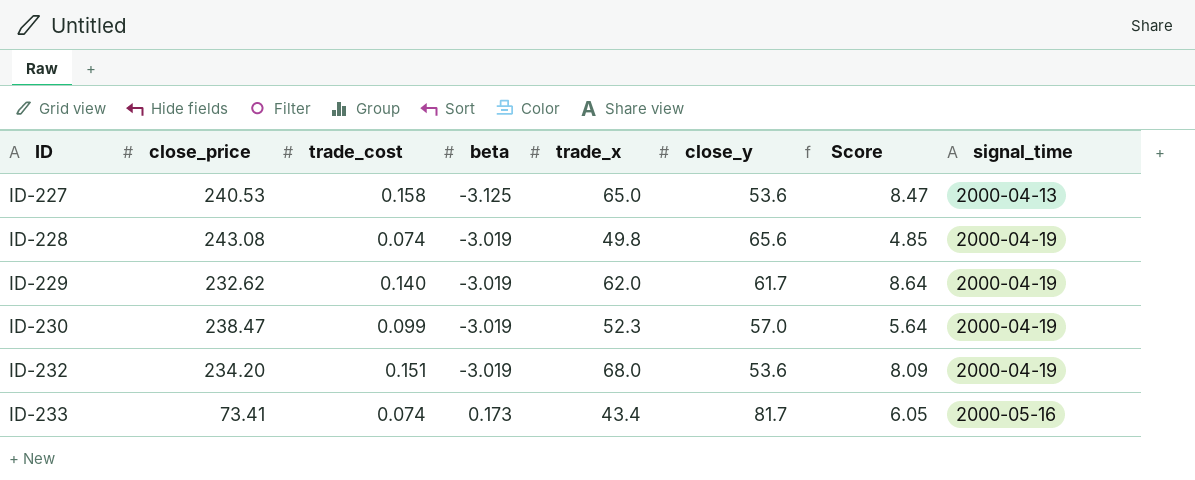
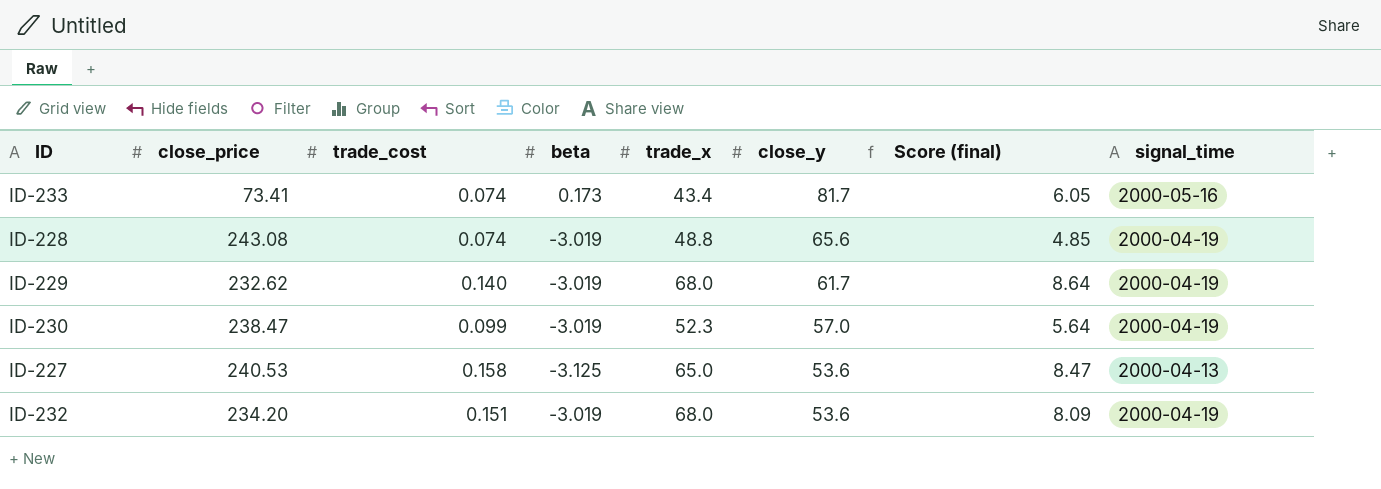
row order: ID ascending -> close_y descending
column name: Score -> Score (final)
ID-228 | trade_x: 49.8 -> 48.8
ID-229 | trade_x: 62.0 -> 68.0

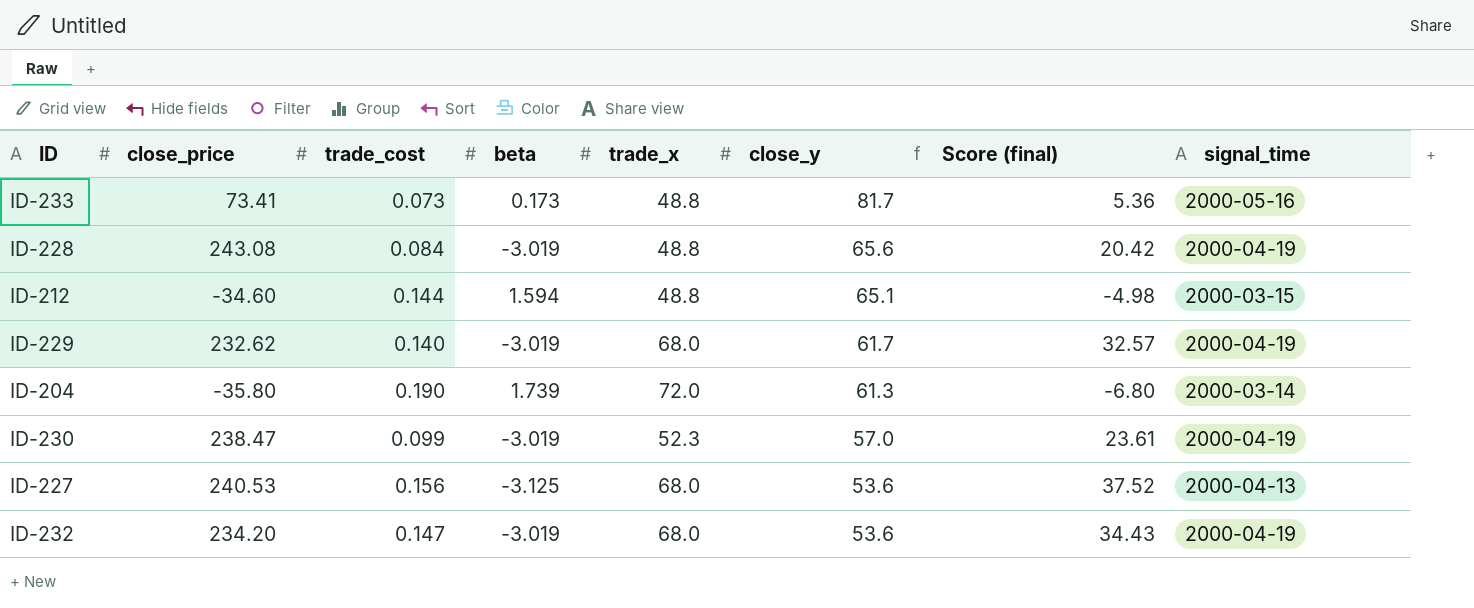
column Score (final) | formula: [trade_cost] * [close_y] -> [close_price] * [trade_cost]
ID-233 | trade_cost: 0.074 -> 0.073
ID-233 | trade_x: 43.4 -> 48.8
ID-228 | trade_cost: 0.074 -> 0.084
row ID-212: none -> -34.60 | 0.144 | 1.594 | 48.8 | 65.1 | -4.98 | 2000-03-15
row ID-204: none -> -35.80 | 0.190 | 1.739 | 72.0 | 61.3 | -6.80 | 2000-03-14
ID-227 | trade_cost: 0.158 -> 0.156
ID-227 | trade_x: 65.0 -> 68.0
ID-232 | trade_cost: 0.151 -> 0.147

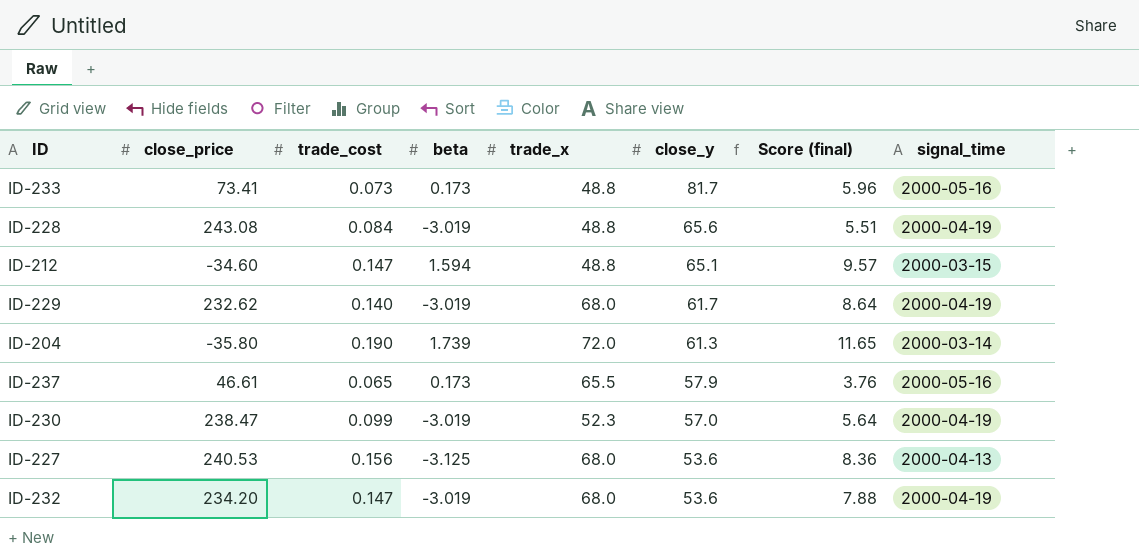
column Score (final) | formula: [close_price] * [trade_cost] -> [trade_cost] * [close_y]
ID-212 | trade_cost: 0.144 -> 0.147
row ID-237: none -> 46.61 | 0.065 | 0.173 | 65.5 | 57.9 | 3.76 | 2000-05-16

